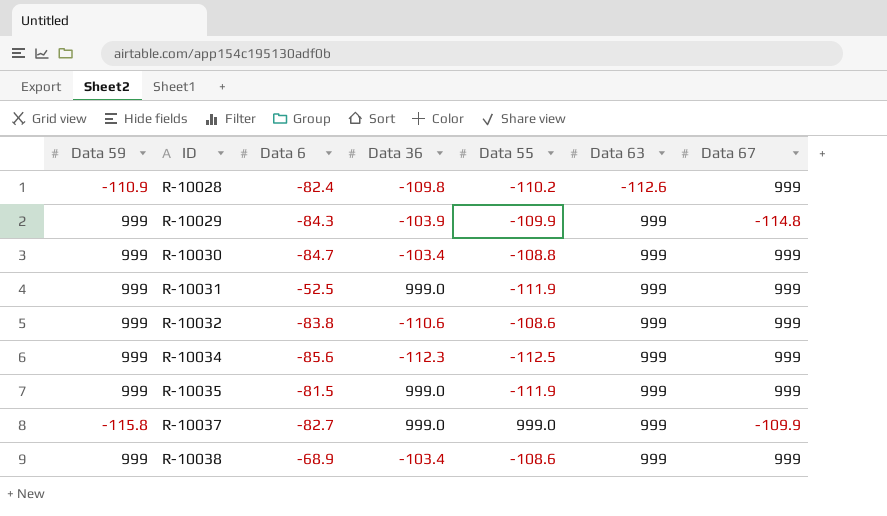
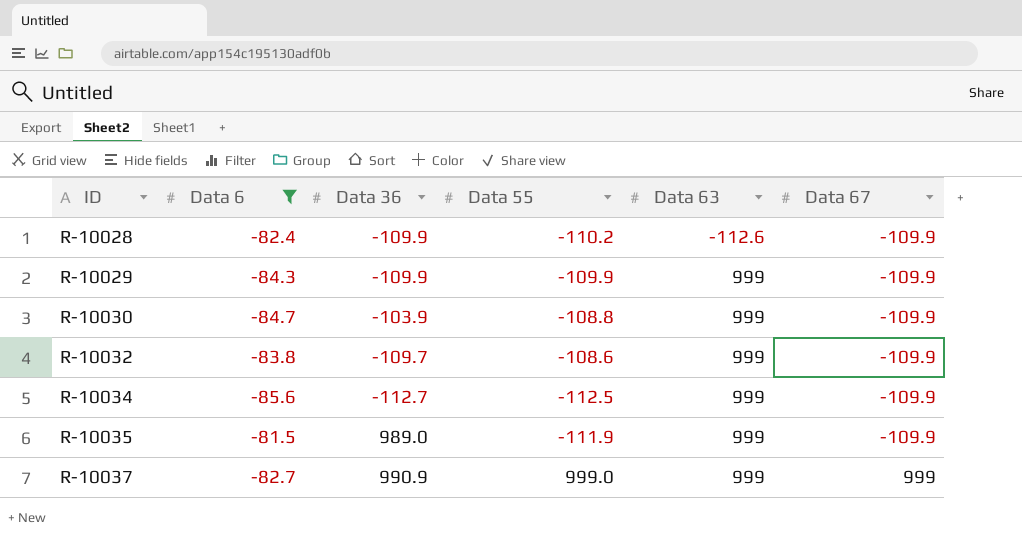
filter: none -> Data 6 <= -81.5
column Data 59 | position: 1 -> none
R-10028 | Data 36: -109.8 -> -109.9
R-10028 | Data 67: 999 -> -109.9
R-10029 | Data 36: -103.9 -> -109.9
R-10029 | Data 67: -114.8 -> -109.9
R-10030 | Data 36: -103.4 -> -103.9
R-10030 | Data 67: 999 -> -109.9
R-10032 | Data 36: -110.6 -> -109.7
R-10032 | Data 67: 999 -> -109.9
R-10034 | Data 36: -112.3 -> -112.7
R-10034 | Data 67: 999 -> -109.9
R-10035 | Data 36: 999.0 -> 989.0
R-10035 | Data 67: 999 -> -109.9
R-10037 | Data 36: 999.0 -> 990.9
R-10037 | Data 67: -109.9 -> 999

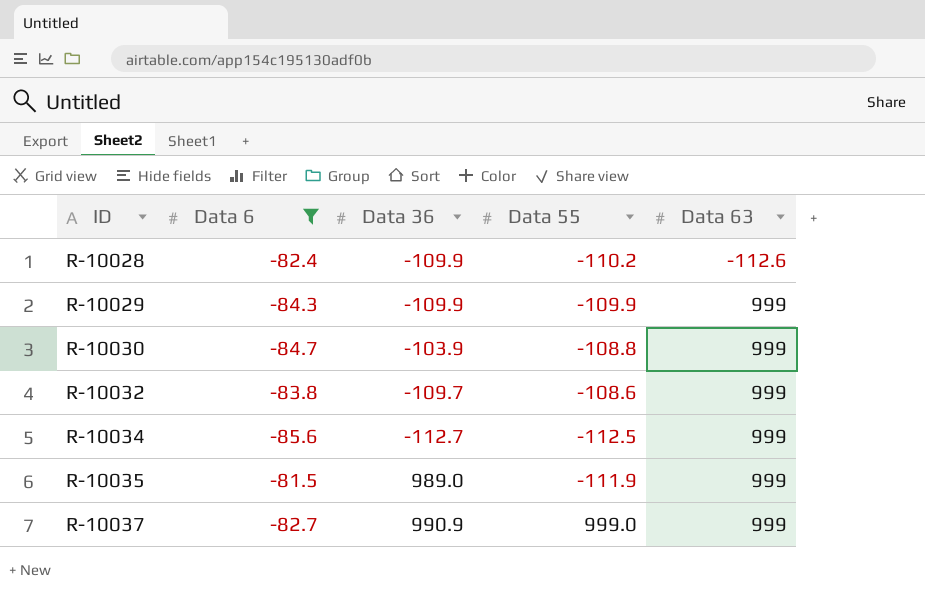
column Data 67 | position: 6 -> none

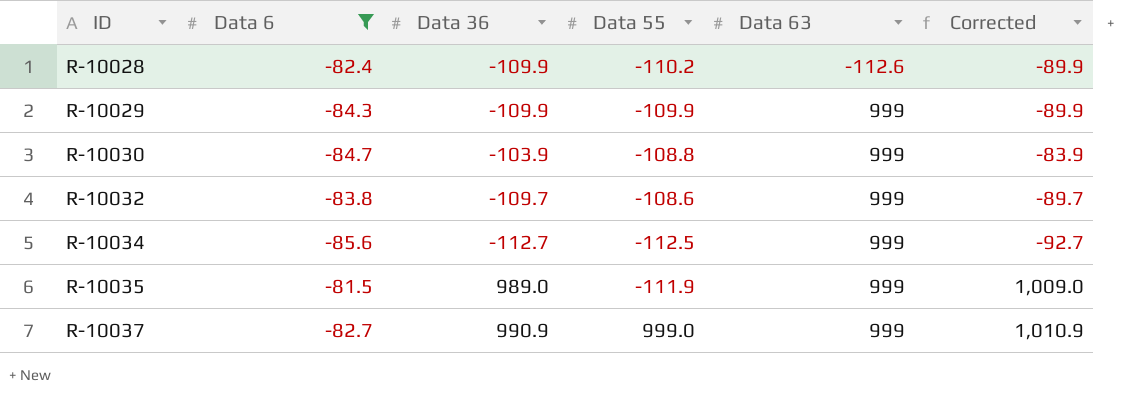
column Corrected | formula: none -> [Data 36] + 20

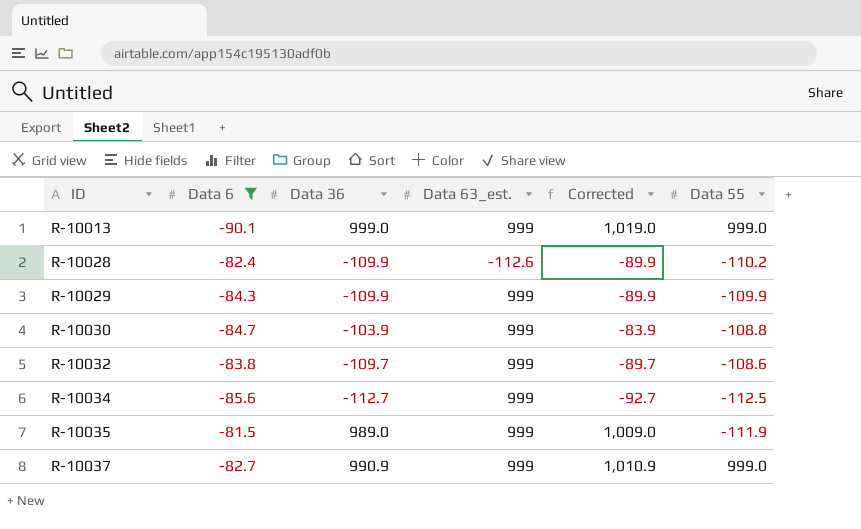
column name: Data 63 -> Data 63_est.
column Data 55 | position: 4 -> 6
row R-10013: none -> -90.1 | 999.0 | 999 | 1,019.0 | 999.0

